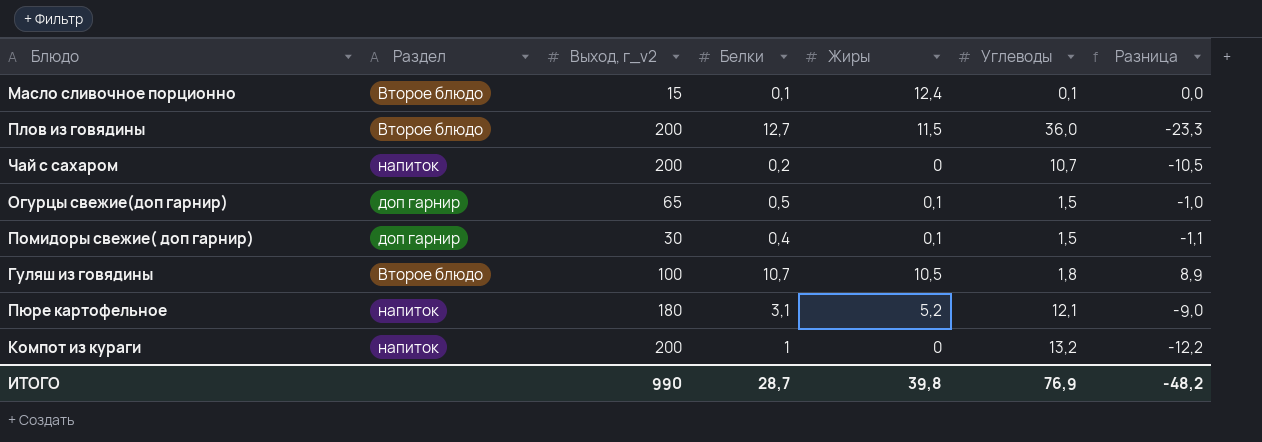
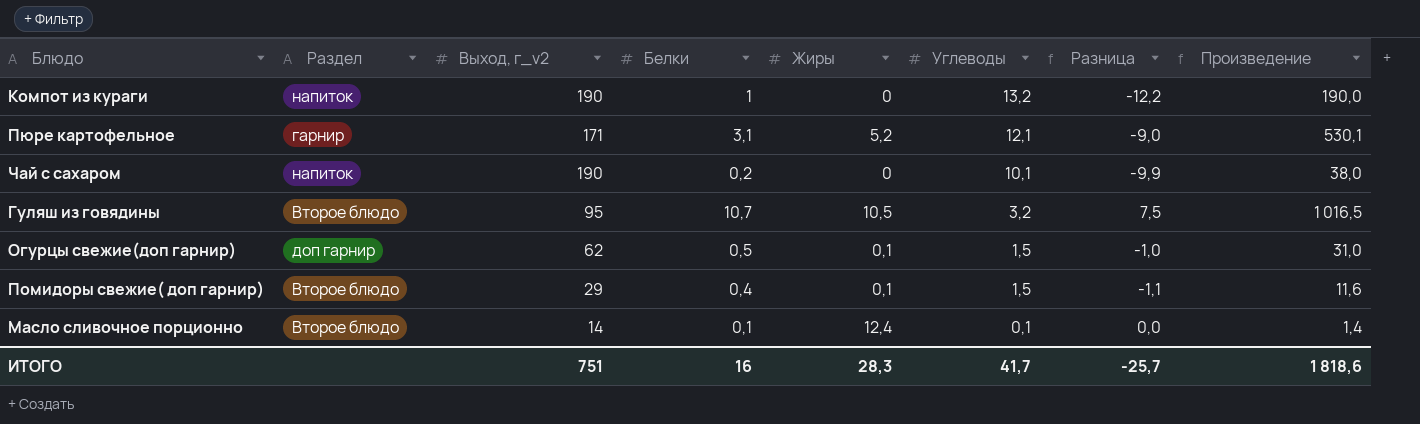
row order: none -> Углеводы descending
column Произведение | formula: none -> [Выход, г_v2] * [Белки]
row Плов из говядины: Второе блюдо | 200 | 12,7 | 11,5 | 36,0 | -23,3 -> none
Компот из кураги | Выход, г_v2: 200 -> 190
Пюре картофельное | Раздел: напиток -> гарнир
Пюре картофельное | Выход, г_v2: 180 -> 171
Чай с сахаром | Выход, г_v2: 200 -> 190
Чай с сахаром | Углеводы: 10,7 -> 10,1
Чай с сахаром | Разница: -10,5 -> -9,9
Гуляш из говядины | Выход, г_v2: 100 -> 95
Гуляш из говядины | Углеводы: 1,8 -> 3,2
Гуляш из говядины | Разница: 8,9 -> 7,5
Огурцы свежие(доп гарнир) | Выход, г_v2: 65 -> 62
Помидоры свежие( доп гарнир) | Раздел: доп гарнир -> Второе блюдо
Помидоры свежие( доп гарнир) | Выход, г_v2: 30 -> 29
Масло сливочное порционно | Выход, г_v2: 15 -> 14
ИТОГО | Выход, г_v2: 990 -> 751
ИТОГО | Белки: 28,7 -> 16
ИТОГО | Жиры: 39,8 -> 28,3
ИТОГО | Углеводы: 76,9 -> 41,7
ИТОГО | Разница: -48,2 -> -25,7

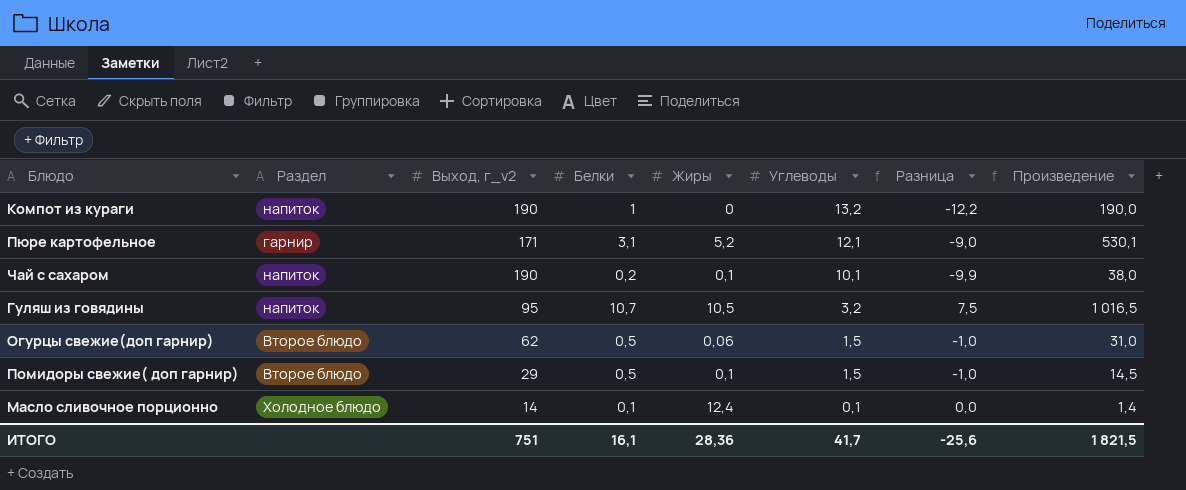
Чай с сахаром | Жиры: 0 -> 0,1
Гуляш из говядины | Раздел: Второе блюдо -> напиток
Огурцы свежие(доп гарнир) | Раздел: доп гарнир -> Второе блюдо
Огурцы свежие(доп гарнир) | Жиры: 0,1 -> 0,06
Помидоры свежие( доп гарнир) | Белки: 0,4 -> 0,5
Помидоры свежие( доп гарнир) | Разница: -1,1 -> -1,0
Помидоры свежие( доп гарнир) | Произведение: 11,6 -> 14,5
Масло сливочное порционно | Раздел: Второе блюдо -> Холодное блюдо
ИТОГО | Белки: 16 -> 16,1
ИТОГО | Жиры: 28,3 -> 28,36
ИТОГО | Разница: -25,7 -> -25,6
ИТОГО | Произведение: 1 818,6 -> 1 821,5

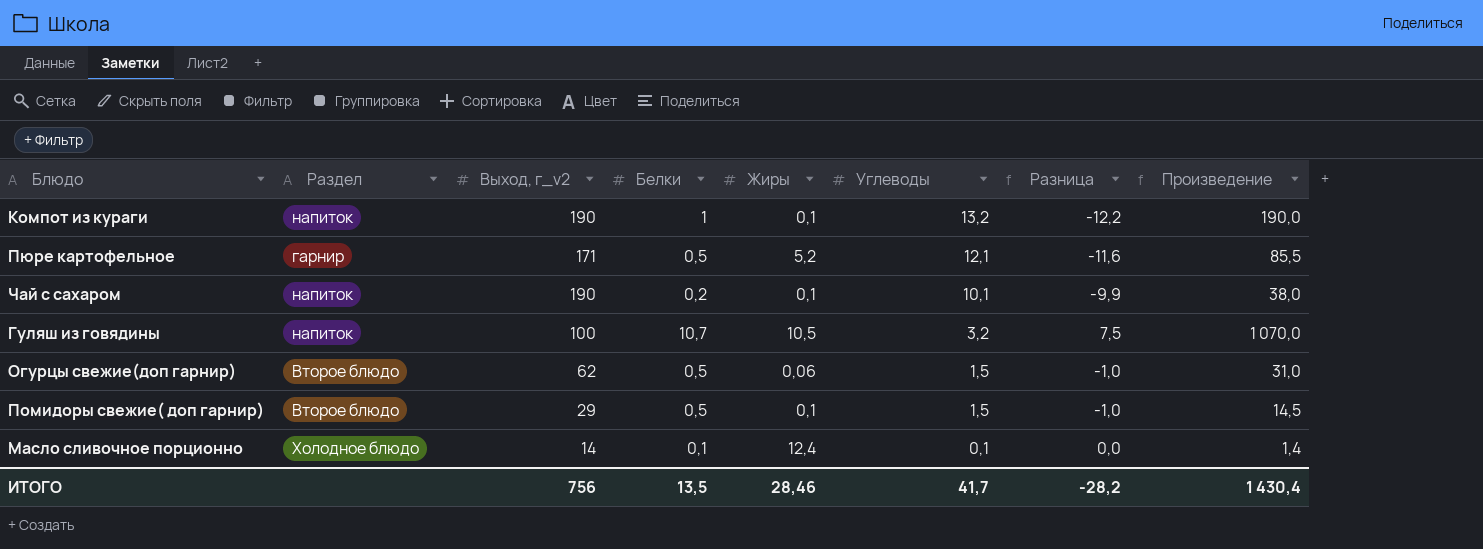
Компот из кураги | Жиры: 0 -> 0,1
Пюре картофельное | Белки: 3,1 -> 0,5
Пюре картофельное | Разница: -9,0 -> -11,6
Пюре картофельное | Произведение: 530,1 -> 85,5
Гуляш из говядины | Выход, г_v2: 95 -> 100
Гуляш из говядины | Произведение: 1 016,5 -> 1 070,0
ИТОГО | Выход, г_v2: 751 -> 756
ИТОГО | Белки: 16,1 -> 13,5
ИТОГО | Жиры: 28,36 -> 28,46
ИТОГО | Разница: -25,6 -> -28,2
ИТОГО | Произведение: 1 821,5 -> 1 430,4

